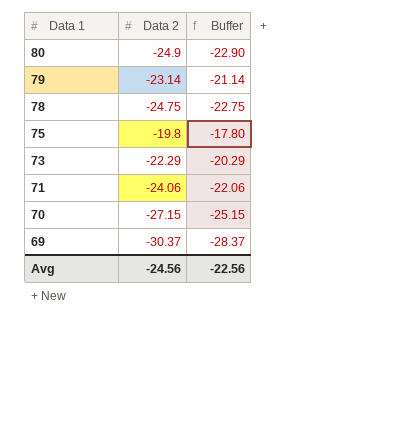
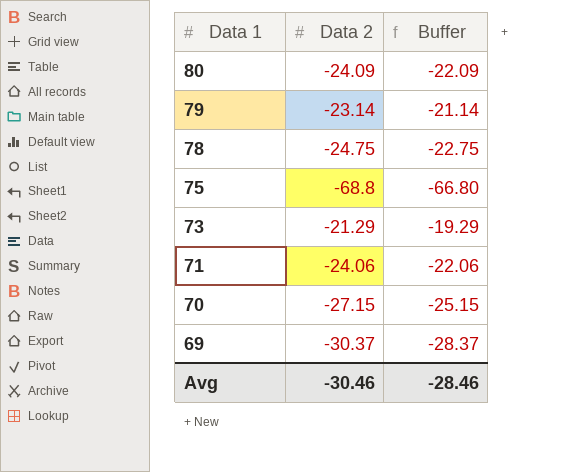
80 | Data 2: -24.9 -> -24.09
80 | Buffer: -22.90 -> -22.09
75 | Data 2: -19.8 -> -68.8
75 | Buffer: -17.80 -> -66.80
73 | Data 2: -22.29 -> -21.29
73 | Buffer: -20.29 -> -19.29
Avg | Data 2: -24.56 -> -30.46
Avg | Buffer: -22.56 -> -28.46

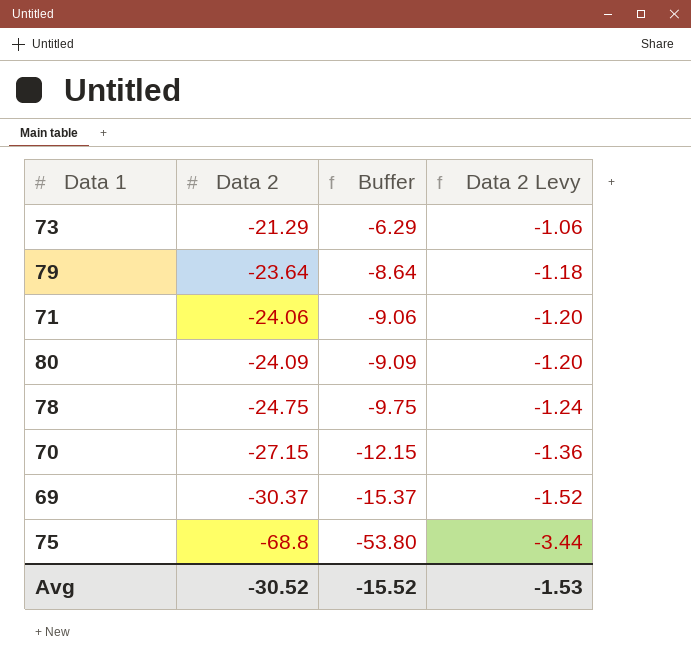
row order: Data 1 descending -> Data 2 descending
column Buffer | formula: [Data 2] + 2 -> [Data 2] + 15
column Data 2 Levy | formula: none -> [Data 2] * 0.05
79 | Data 2: -23.14 -> -23.64
Avg | Data 2: -30.46 -> -30.52
Avg | Buffer: -28.46 -> -15.52

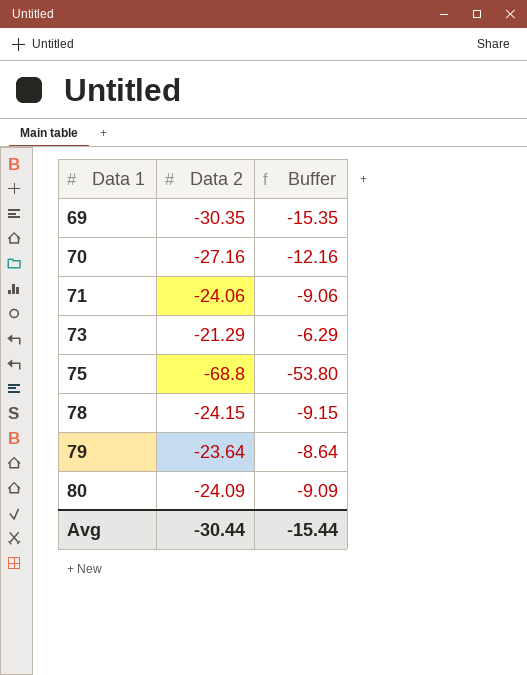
row order: Data 2 descending -> Data 1 ascending
column Data 2 Levy | formula: [Data 2] * 0.05 -> none
69 | Data 2: -30.37 -> -30.35
69 | Buffer: -15.37 -> -15.35
70 | Data 2: -27.15 -> -27.16
70 | Buffer: -12.15 -> -12.16
78 | Data 2: -24.75 -> -24.15
78 | Buffer: -9.75 -> -9.15
Avg | Data 2: -30.52 -> -30.44
Avg | Buffer: -15.52 -> -15.44

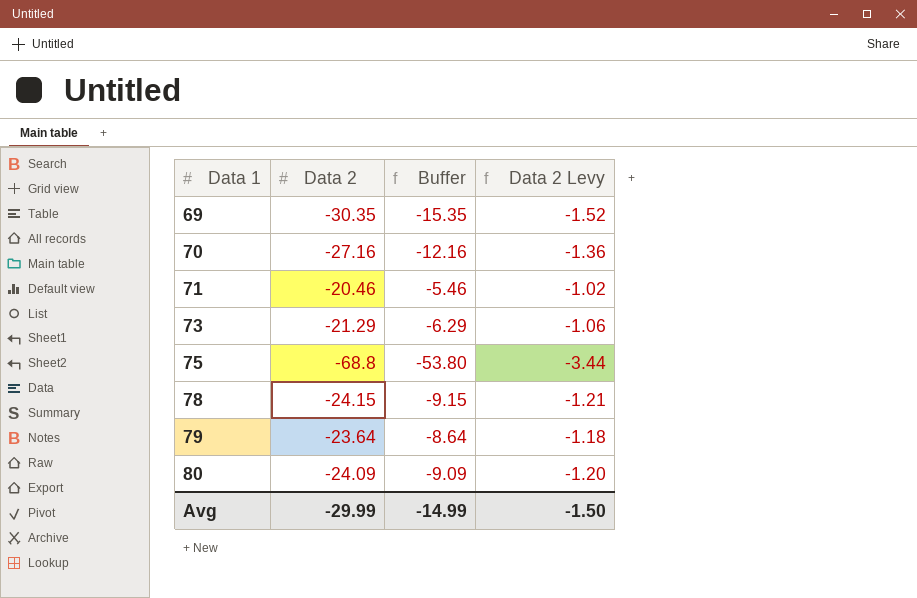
column Data 2 Levy | formula: none -> [Data 2] * 0.05
71 | Data 2: -24.06 -> -20.46
71 | Buffer: -9.06 -> -5.46
Avg | Data 2: -30.44 -> -29.99
Avg | Buffer: -15.44 -> -14.99

